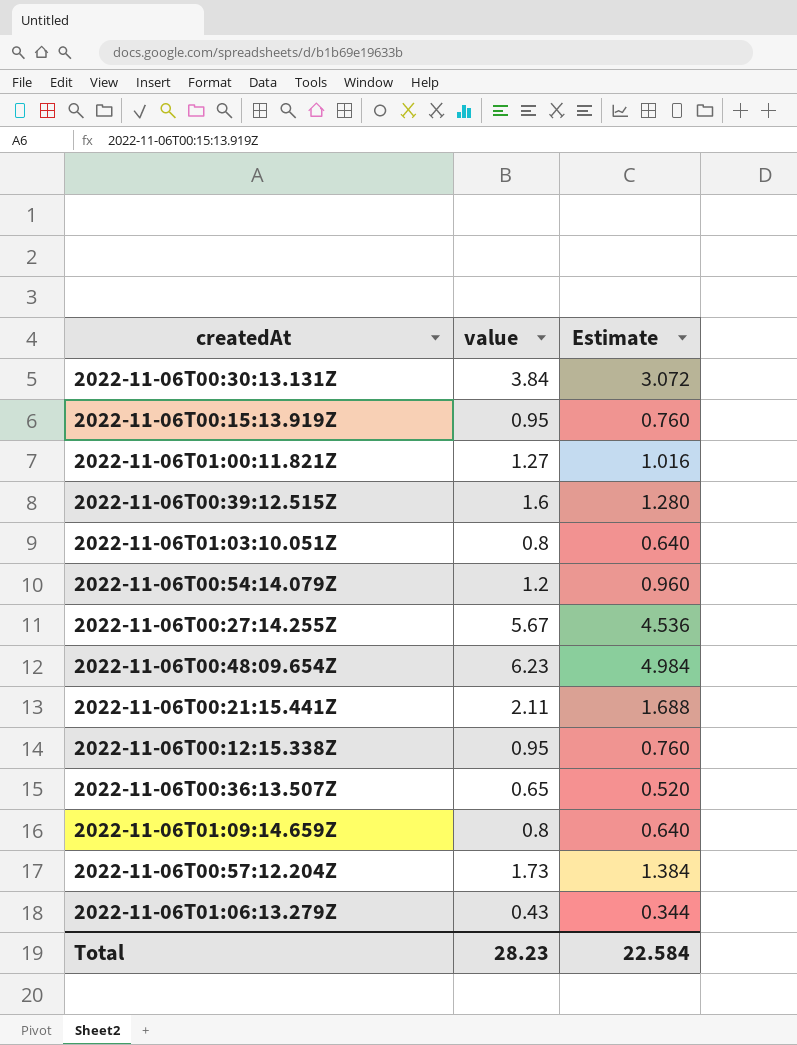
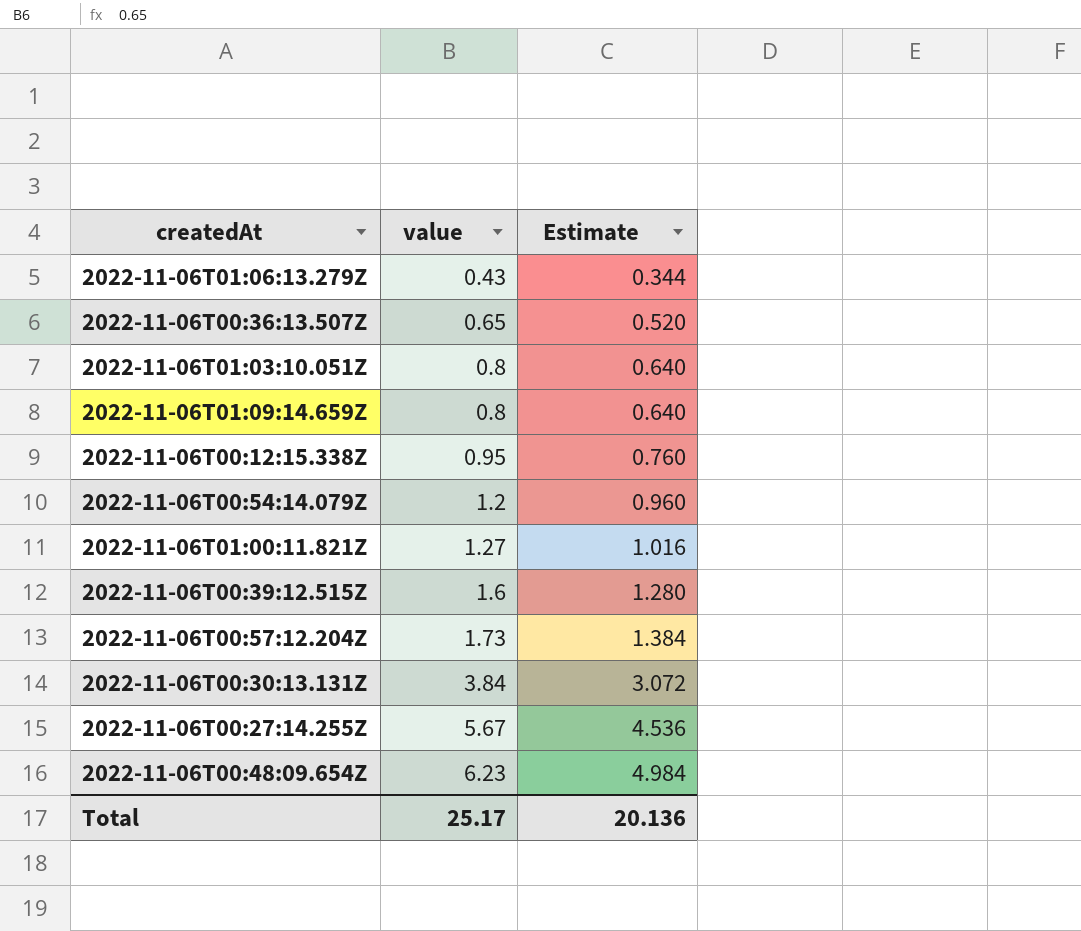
row order: none -> value ascending
row 2022-11-06T00:15:13.919Z: 0.95 | 0.760 -> none
row 2022-11-06T00:21:15.441Z: 2.11 | 1.688 -> none
Total | value: 28.23 -> 25.17
Total | Estimate: 22.584 -> 20.136

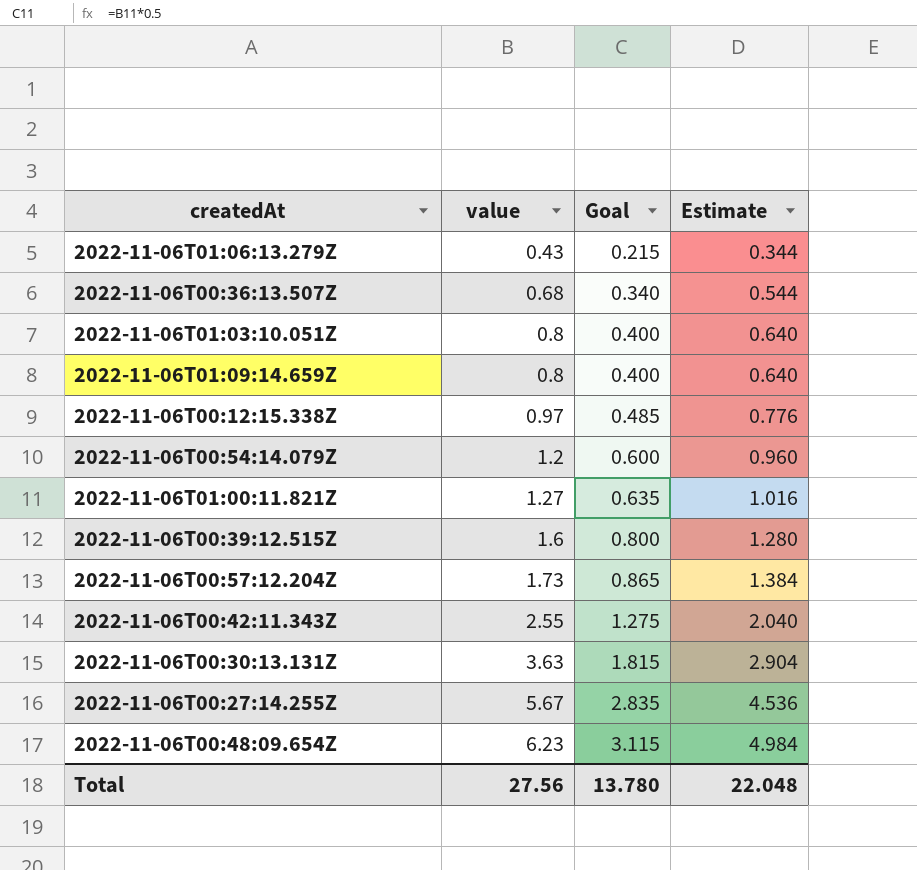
column Goal | formula: none -> [value] * 0.5
2022-11-06T00:36:13.507Z | value: 0.65 -> 0.68
2022-11-06T00:36:13.507Z | Estimate: 0.520 -> 0.544
2022-11-06T00:12:15.338Z | value: 0.95 -> 0.97
2022-11-06T00:12:15.338Z | Estimate: 0.760 -> 0.776
row 2022-11-06T00:42:11.343Z: none -> 2.55 | 1.275 | 2.040
2022-11-06T00:30:13.131Z | value: 3.84 -> 3.63
2022-11-06T00:30:13.131Z | Estimate: 3.072 -> 2.904
Total | value: 25.17 -> 27.56
Total | Estimate: 20.136 -> 22.048

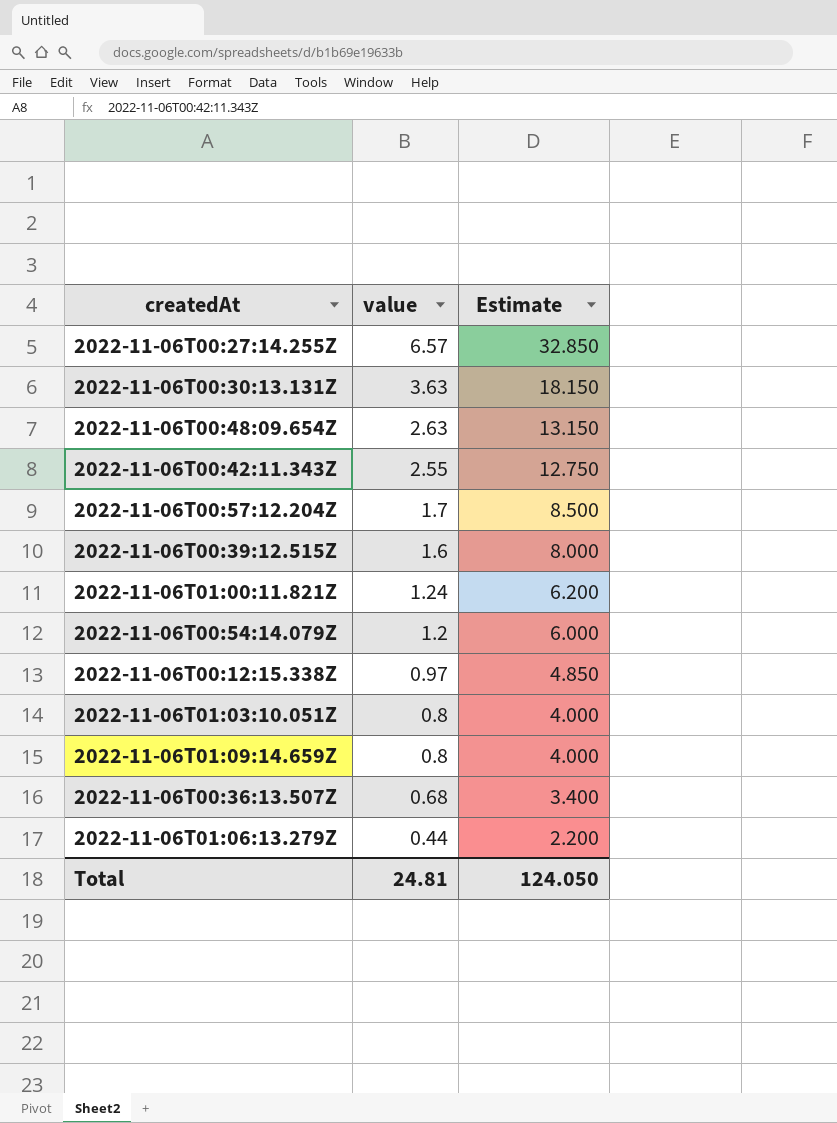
row order: value ascending -> value descending
column Goal | formula: [value] * 0.5 -> none
column Estimate | formula: [value] * 0.8 -> [value] * 5
2022-11-06T00:27:14.255Z | value: 5.67 -> 6.57
2022-11-06T00:48:09.654Z | value: 6.23 -> 2.63
2022-11-06T00:57:12.204Z | value: 1.73 -> 1.7
2022-11-06T01:00:11.821Z | value: 1.27 -> 1.24
2022-11-06T01:06:13.279Z | value: 0.43 -> 0.44
Total | value: 27.56 -> 24.81
Total | Estimate: 22.048 -> 124.050

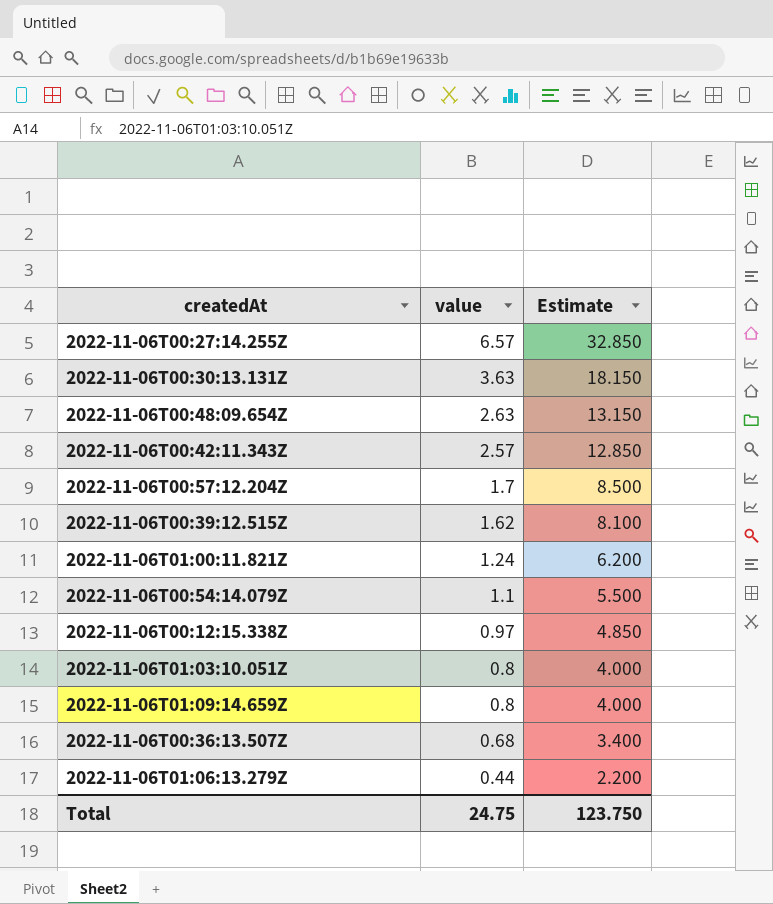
2022-11-06T00:42:11.343Z | value: 2.55 -> 2.57
2022-11-06T00:42:11.343Z | Estimate: 12.750 -> 12.850
2022-11-06T00:39:12.515Z | value: 1.6 -> 1.62
2022-11-06T00:39:12.515Z | Estimate: 8.000 -> 8.100
2022-11-06T00:54:14.079Z | value: 1.2 -> 1.1
2022-11-06T00:54:14.079Z | Estimate: 6.000 -> 5.500
Total | value: 24.81 -> 24.75
Total | Estimate: 124.050 -> 123.750

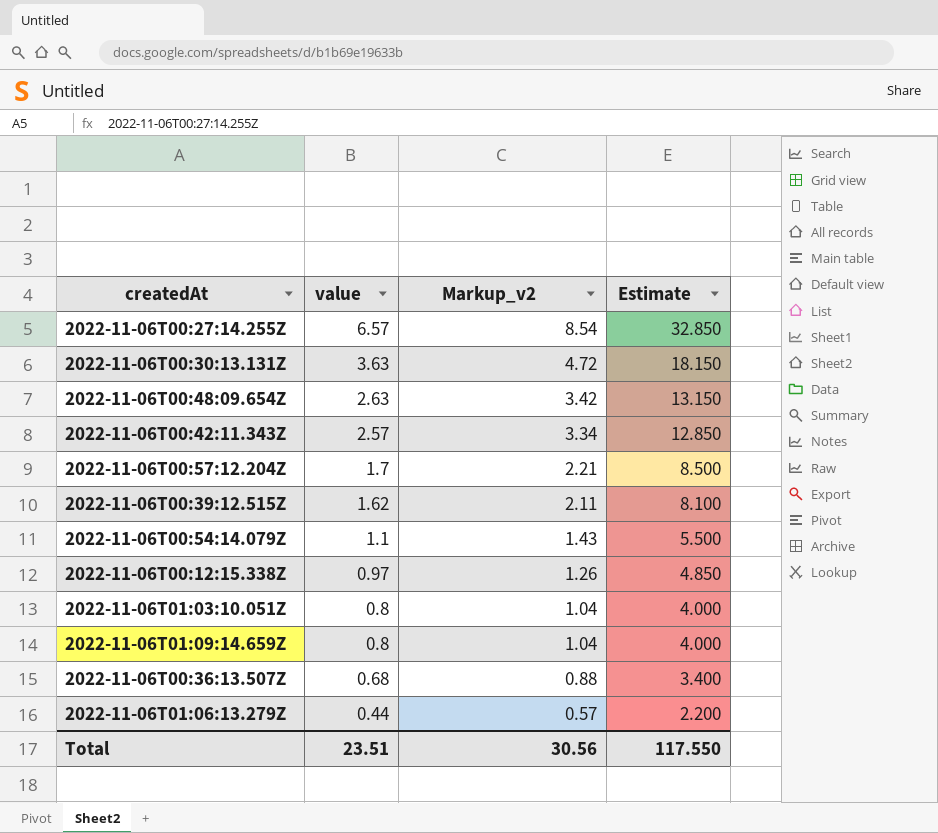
column Markup_v2 | formula: none -> [value] * 1.3
row 2022-11-06T01:00:11.821Z: 1.24 | 6.200 -> none
Total | value: 24.75 -> 23.51
Total | Estimate: 123.750 -> 117.550

